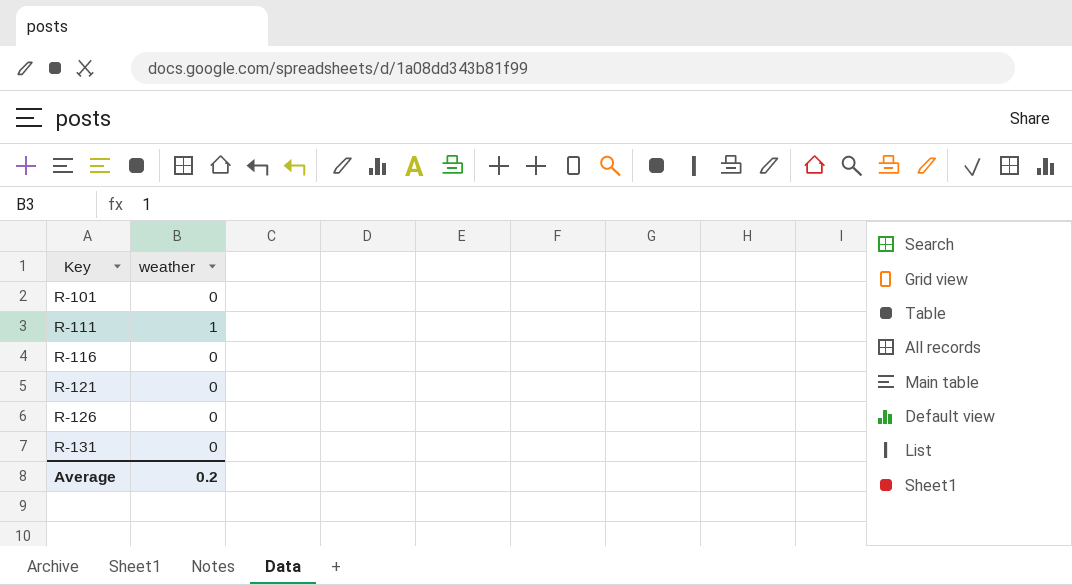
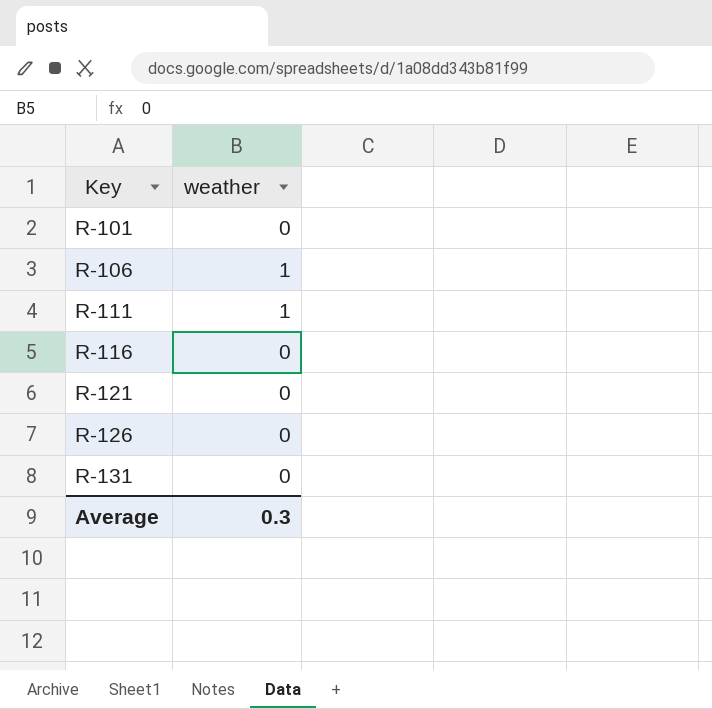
row R-106: none -> 1
Average | weather: 0.2 -> 0.3

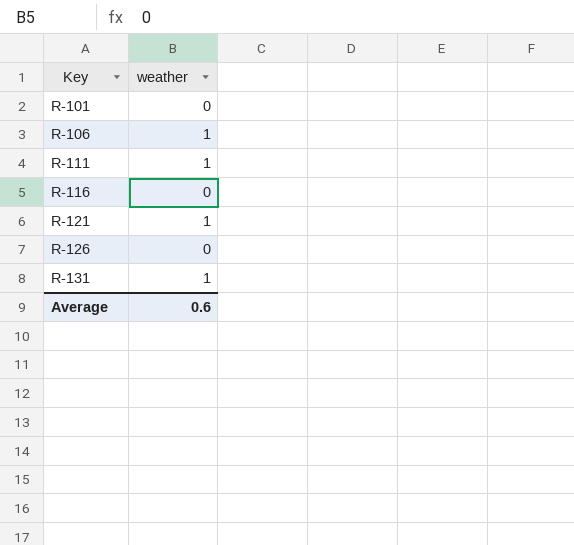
R-121 | weather: 0 -> 1
R-131 | weather: 0 -> 1
Average | weather: 0.3 -> 0.6

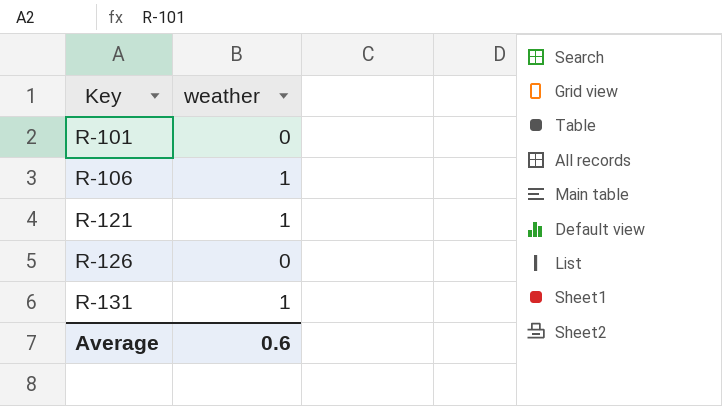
row R-111: 1 -> none
row R-116: 0 -> none

